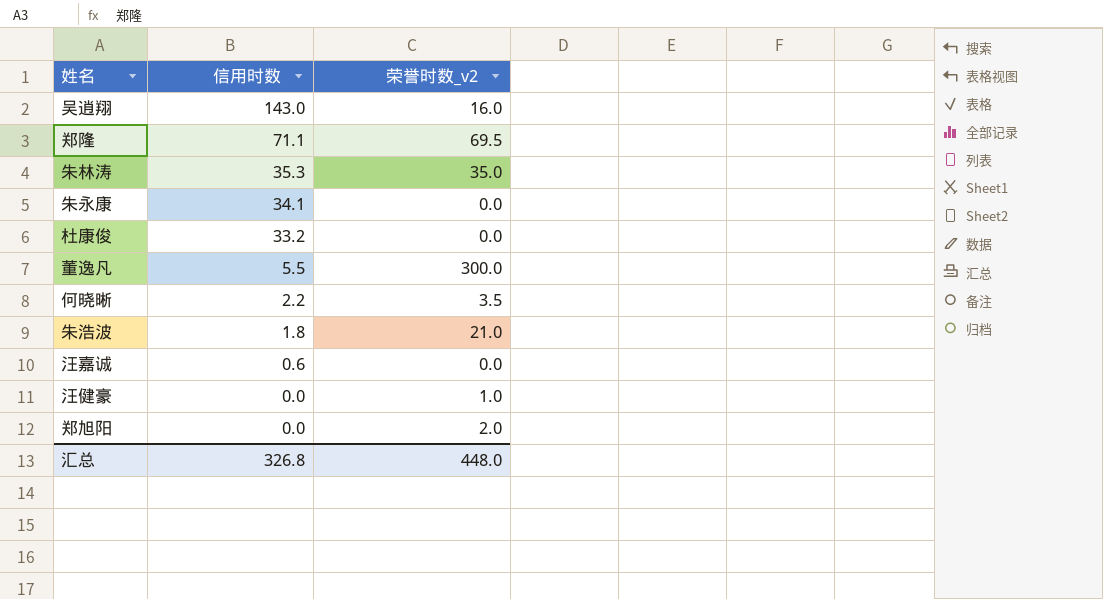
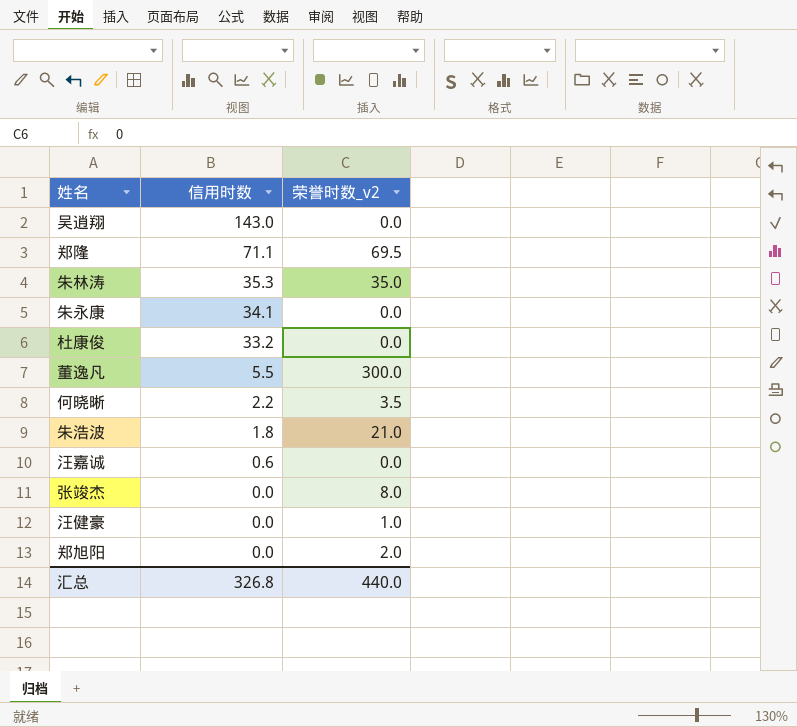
吴逍翔 | 荣誉时数_v2: 16.0 -> 0.0
row 张竣杰: none -> 0.0 | 8.0
汇总 | 荣誉时数_v2: 448.0 -> 440.0

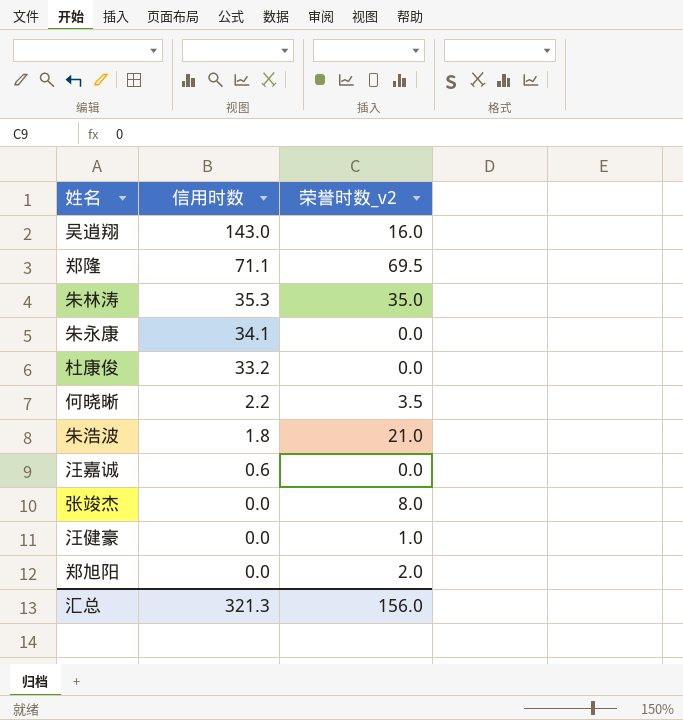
row 董逸凡: 5.5 | 300.0 -> none
吴逍翔 | 荣誉时数_v2: 0.0 -> 16.0
汇总 | 信用时数: 326.8 -> 321.3
汇总 | 荣誉时数_v2: 440.0 -> 156.0

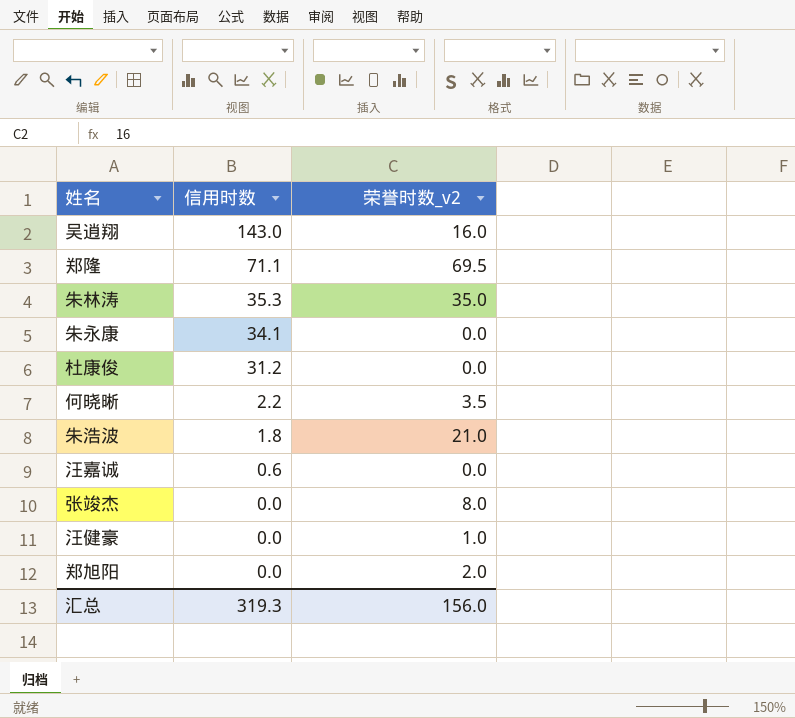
杜康俊 | 信用时数: 33.2 -> 31.2
汇总 | 信用时数: 321.3 -> 319.3

